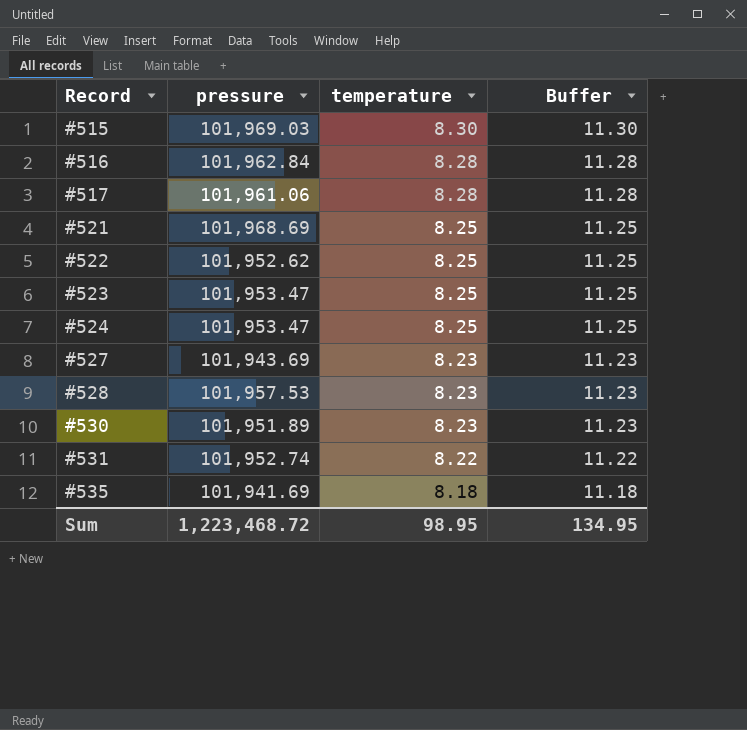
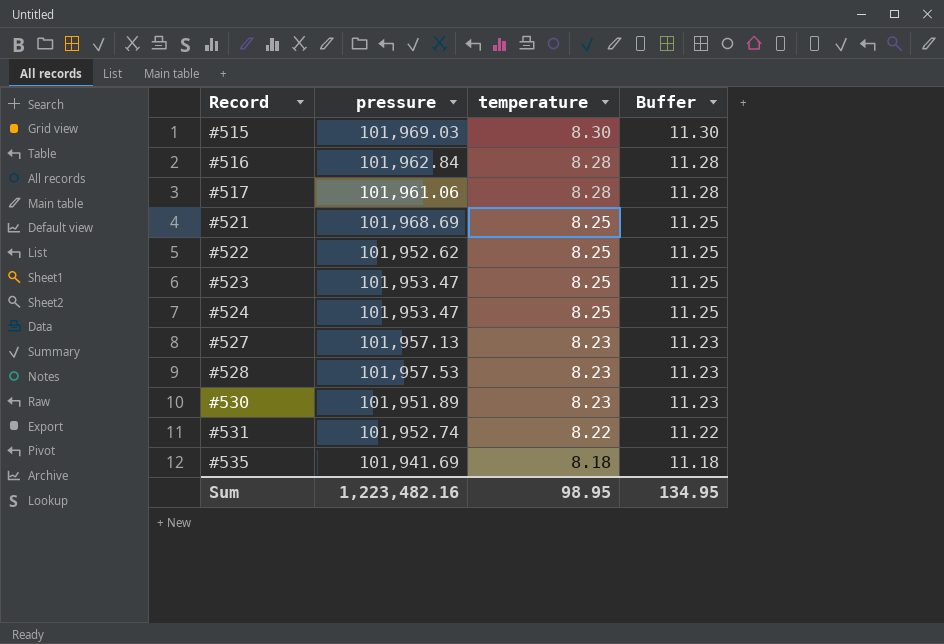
#527 | pressure: 101,943.69 -> 101,957.13
Sum | pressure: 1,223,468.72 -> 1,223,482.16

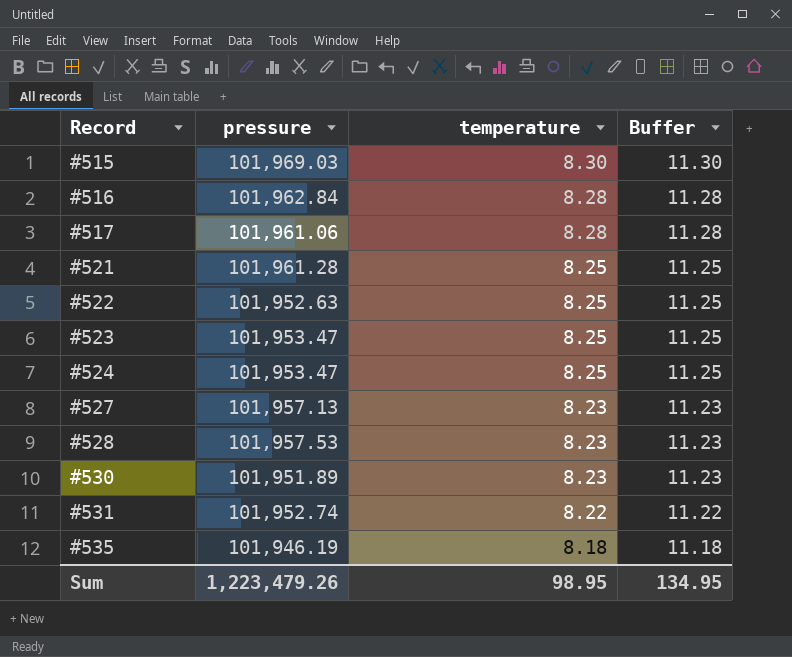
#521 | pressure: 101,968.69 -> 101,961.28
#522 | pressure: 101,952.62 -> 101,952.63
#535 | pressure: 101,941.69 -> 101,946.19
Sum | pressure: 1,223,482.16 -> 1,223,479.26

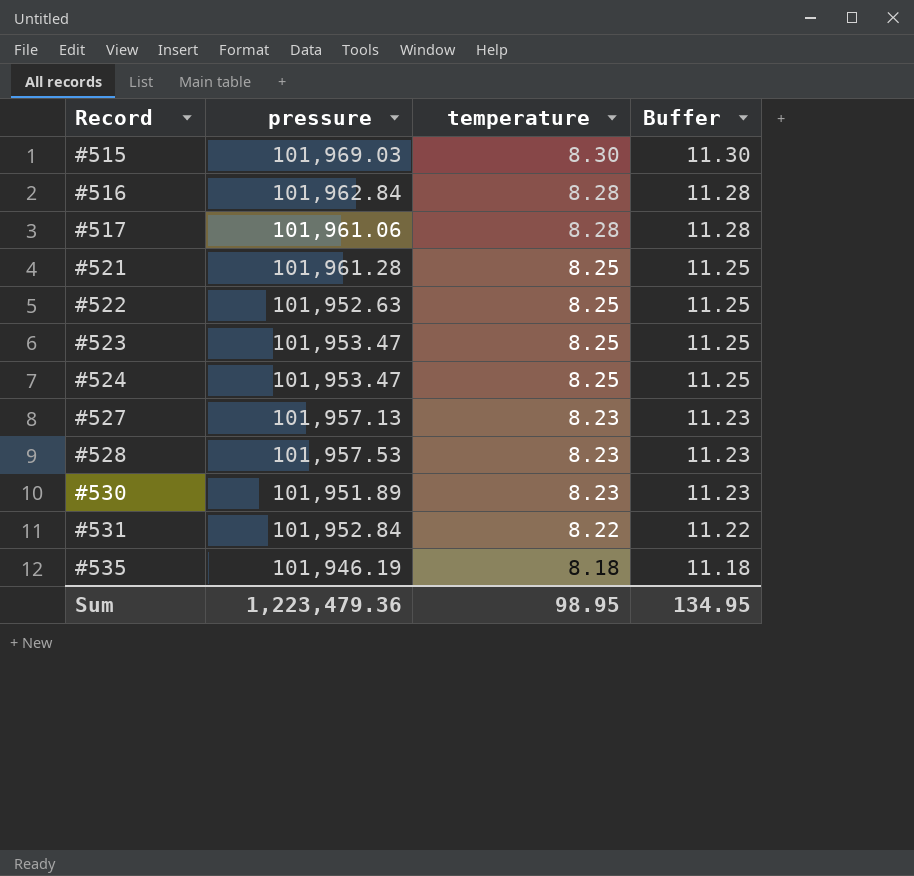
#531 | pressure: 101,952.74 -> 101,952.84
Sum | pressure: 1,223,479.26 -> 1,223,479.36

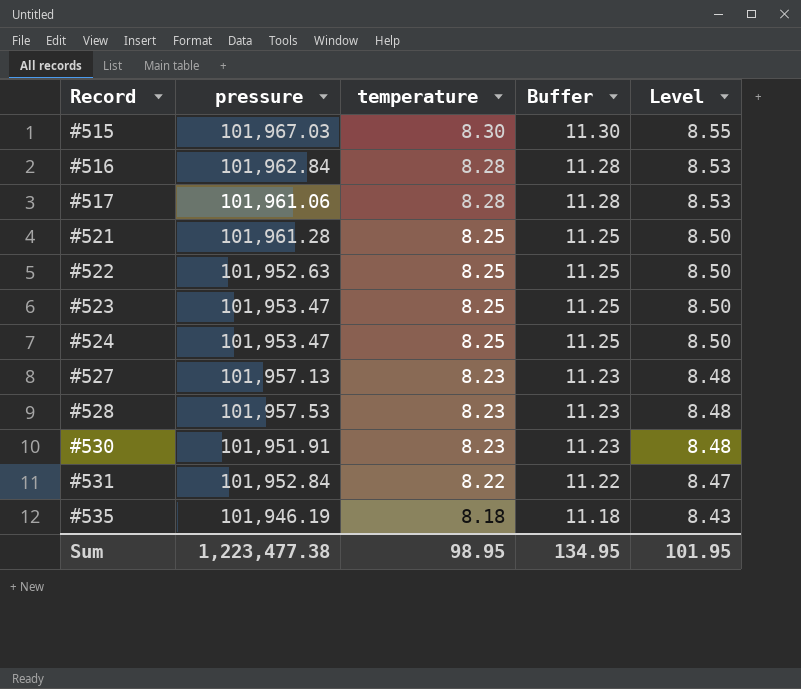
column Level | formula: none -> [temperature] * 1.03
#515 | pressure: 101,969.03 -> 101,967.03
#530 | pressure: 101,951.89 -> 101,951.91
Sum | pressure: 1,223,479.36 -> 1,223,477.38

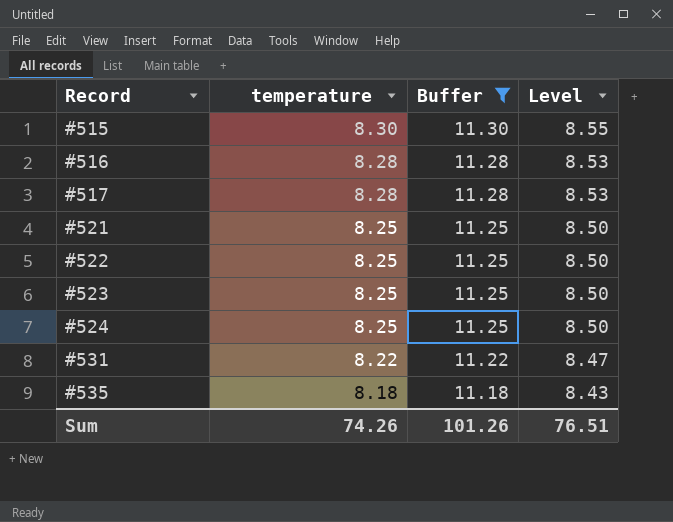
filter: none -> Buffer != 11.23
column pressure | position: 2 -> none
Sum | temperature: 98.95 -> 74.26
Sum | Buffer: 134.95 -> 101.26
Sum | Level: 101.95 -> 76.51

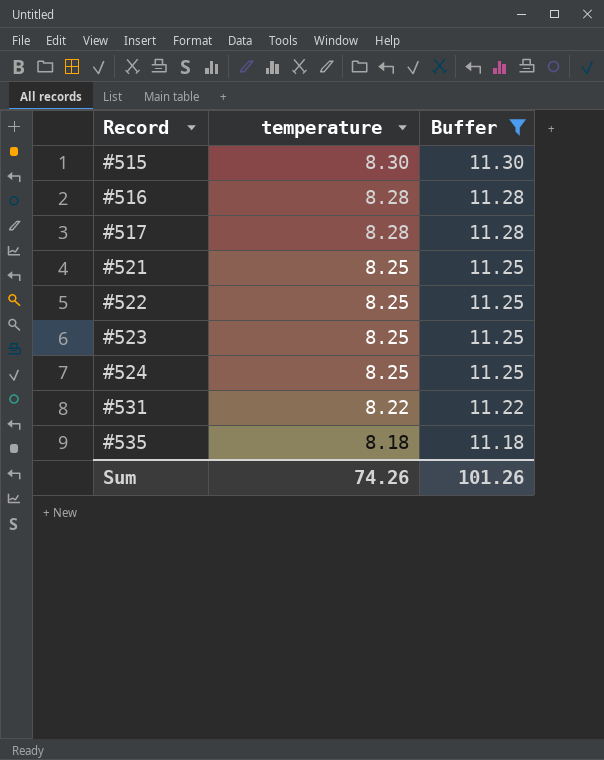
column Level | formula: [temperature] * 1.03 -> none

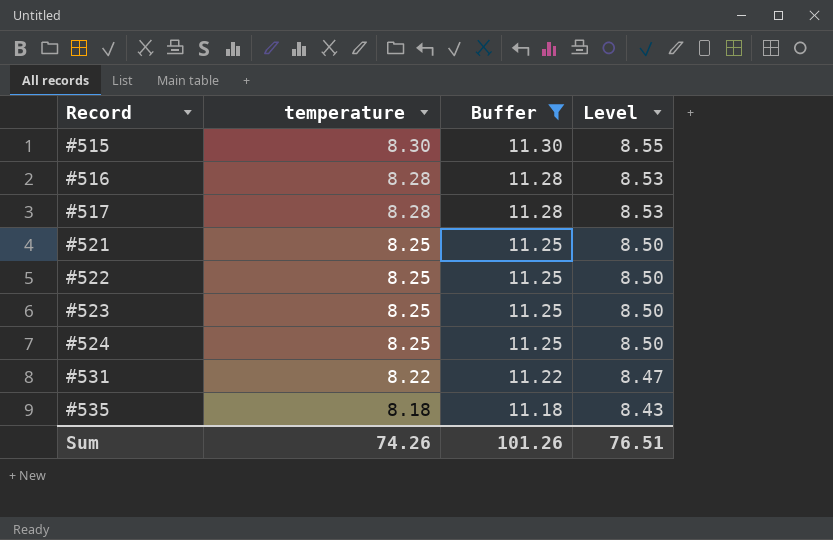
column Level | formula: none -> [temperature] * 1.03

